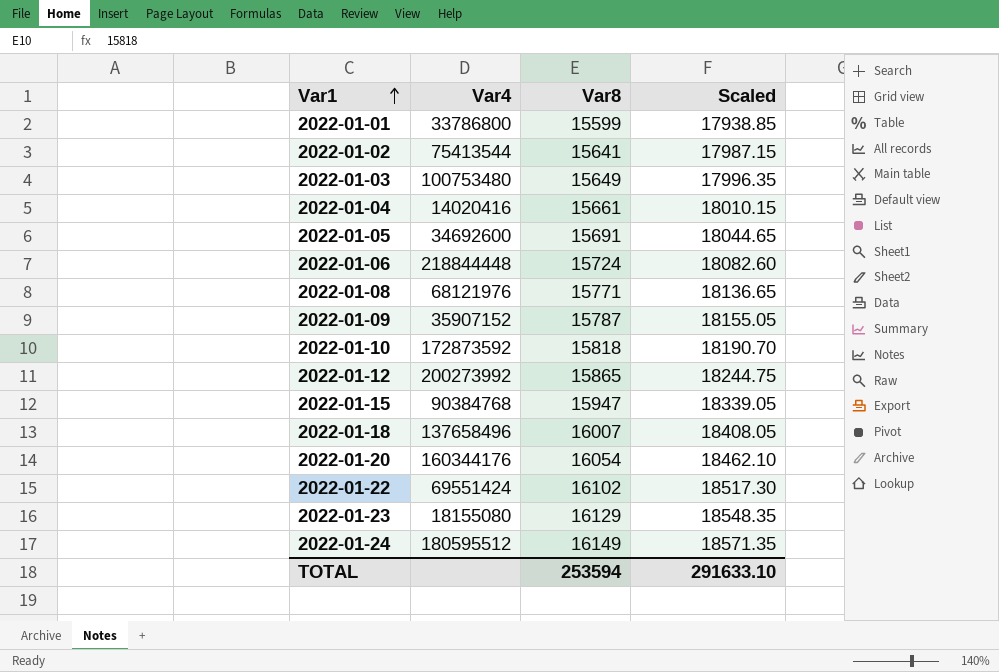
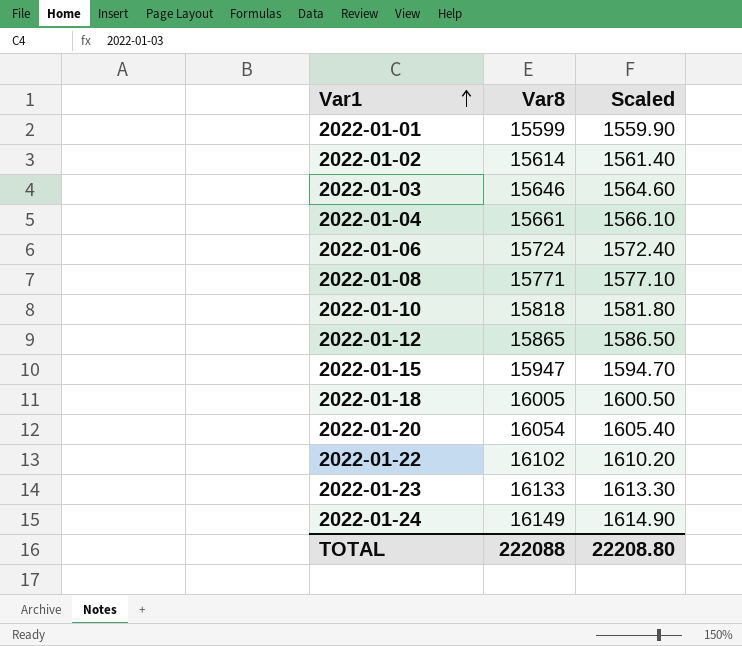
column Var4 | position: 2 -> none
column Scaled | formula: [Var8] * 1.15 -> [Var8] * 0.1
row 2022-01-05: 34692600 | 15691 | 18044.65 -> none
row 2022-01-09: 35907152 | 15787 | 18155.05 -> none
2022-01-02 | Var8: 15641 -> 15614
2022-01-03 | Var8: 15649 -> 15646
2022-01-18 | Var8: 16007 -> 16005
2022-01-23 | Var8: 16129 -> 16133
TOTAL | Var8: 253594 -> 222088
TOTAL | Scaled: 291633.10 -> 22208.80

